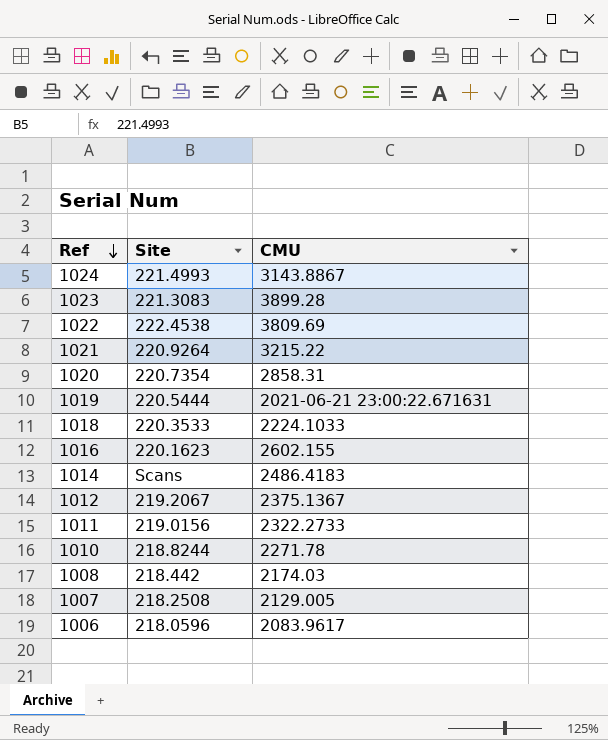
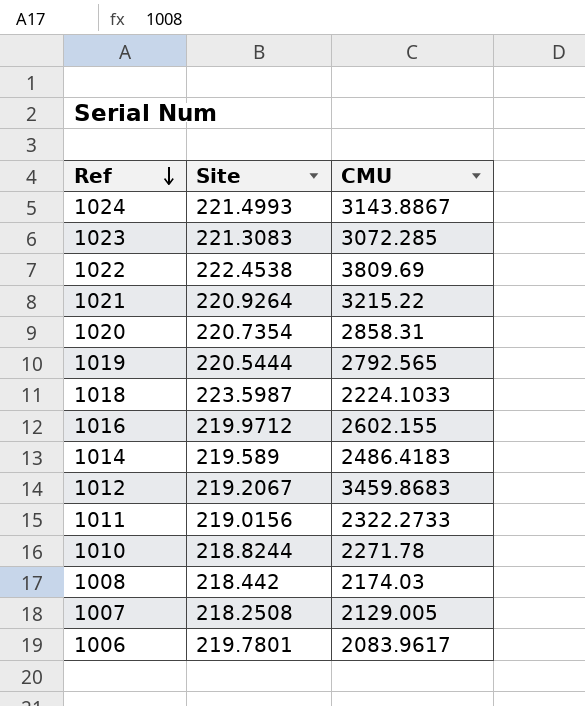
1023 | CMU: 3899.28 -> 3072.285
1019 | CMU: 2021-06-21 23:00:22.671631 -> 2792.565
1018 | Site: 220.3533 -> 223.5987
1016 | Site: 220.1623 -> 219.9712
1014 | Site: Scans -> 219.589
1012 | CMU: 2375.1367 -> 3459.8683
1006 | Site: 218.0596 -> 219.7801

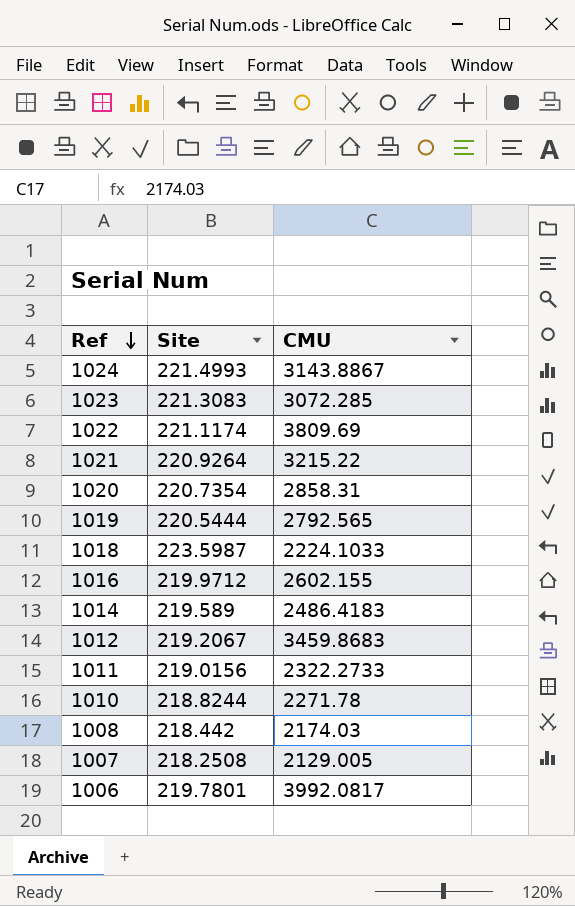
1022 | Site: 222.4538 -> 221.1174
1006 | CMU: 2083.9617 -> 3992.0817

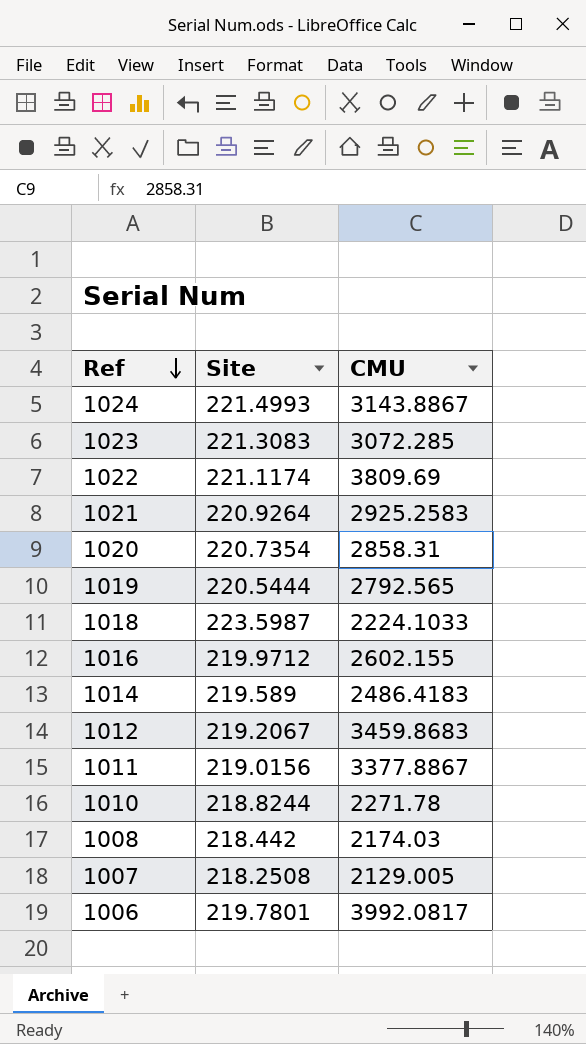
1021 | CMU: 3215.22 -> 2925.2583
1011 | CMU: 2322.2733 -> 3377.8867

